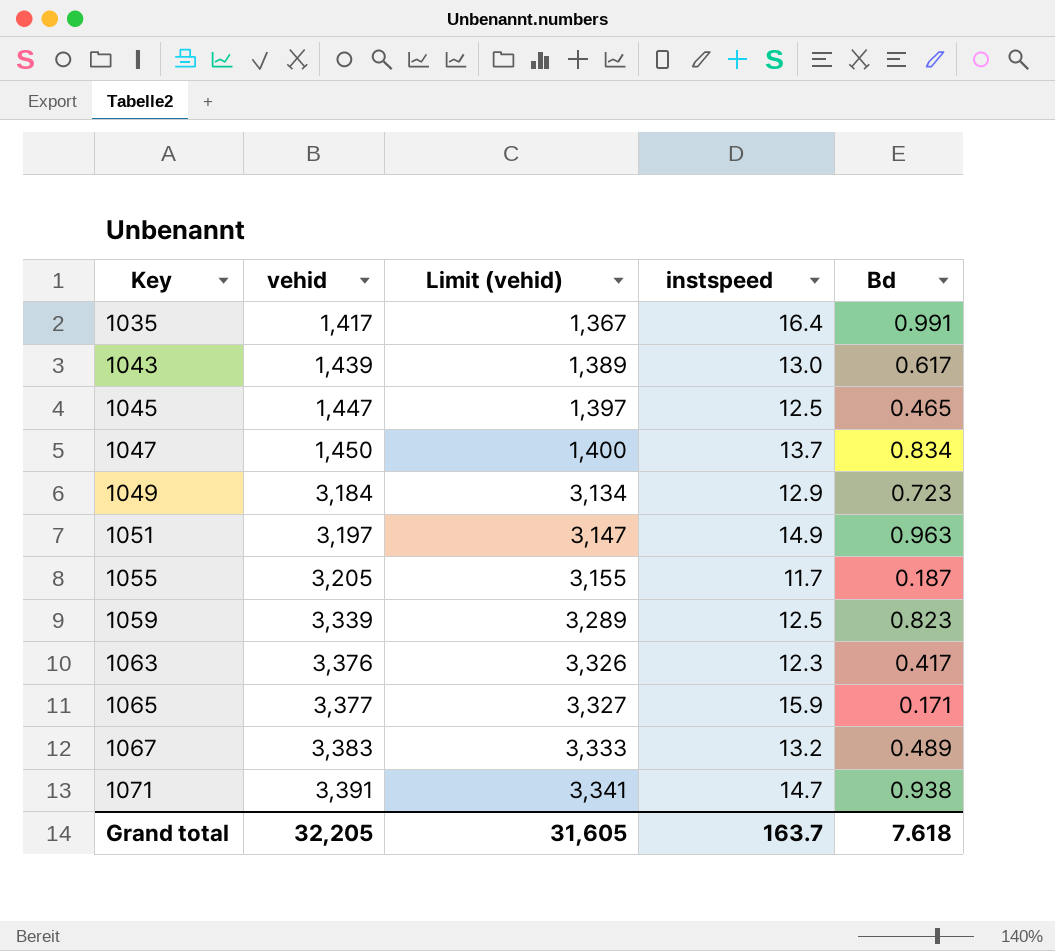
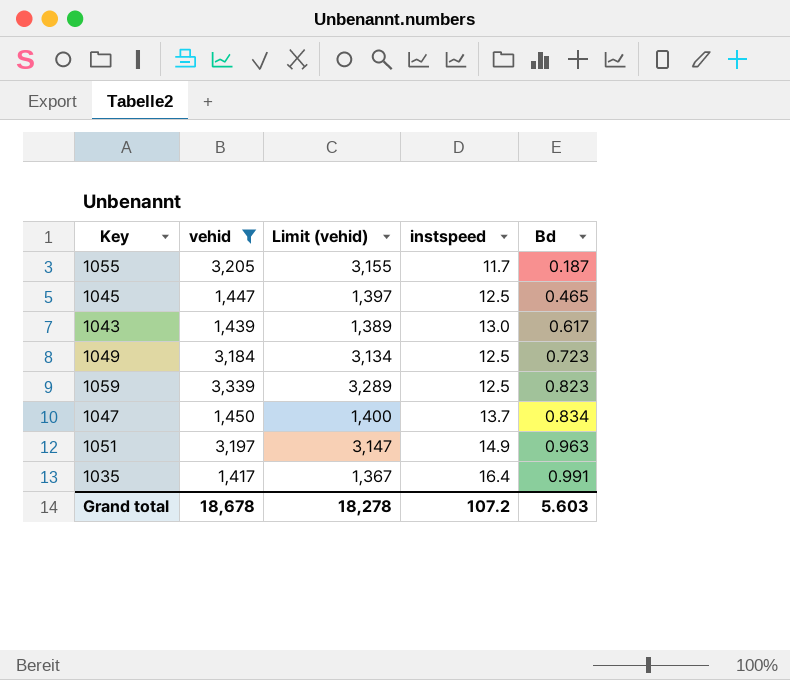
filter: none -> vehid <= 3,339
row order: Key ascending -> Bd ascending
1049 | instspeed: 12.9 -> 12.5
Grand total | vehid: 32,205 -> 18,678
Grand total | Limit (vehid): 31,605 -> 18,278
Grand total | instspeed: 163.7 -> 107.2
Grand total | Bd: 7.618 -> 5.603

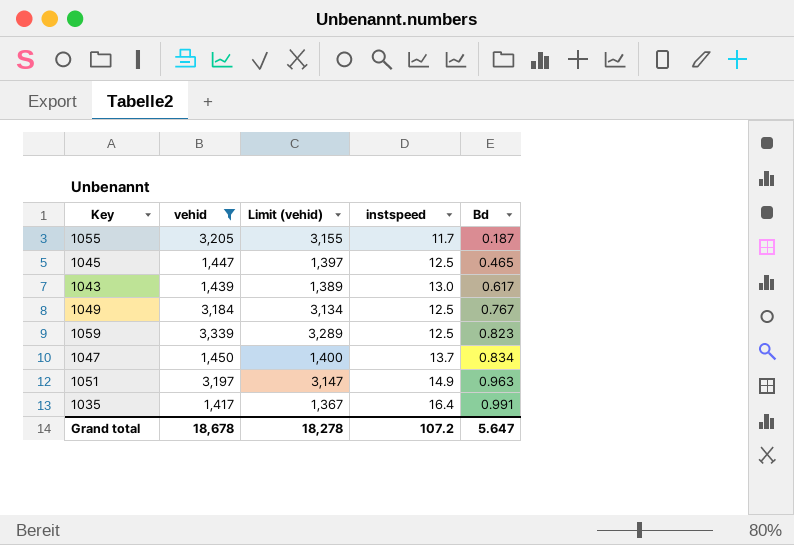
1049 | Bd: 0.723 -> 0.767
Grand total | Bd: 5.603 -> 5.647

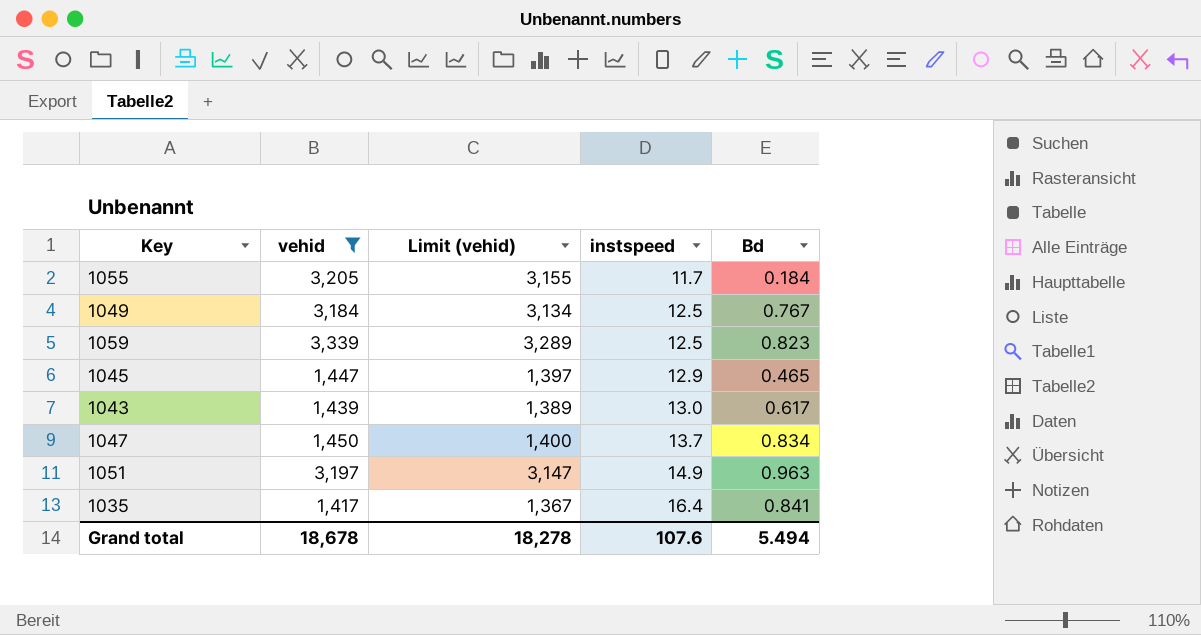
row order: Bd ascending -> instspeed ascending
1055 | Bd: 0.187 -> 0.184
1045 | instspeed: 12.5 -> 12.9
1035 | Bd: 0.991 -> 0.841
Grand total | instspeed: 107.2 -> 107.6
Grand total | Bd: 5.647 -> 5.494

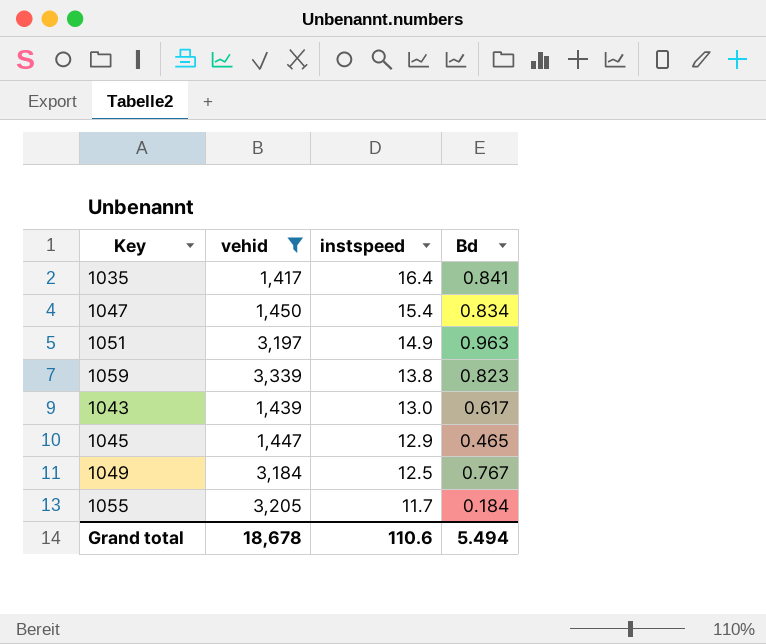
row order: instspeed ascending -> instspeed descending
column Limit (vehid) | formula: [vehid] - 50 -> none
1047 | instspeed: 13.7 -> 15.4
1059 | instspeed: 12.5 -> 13.8
Grand total | instspeed: 107.6 -> 110.6

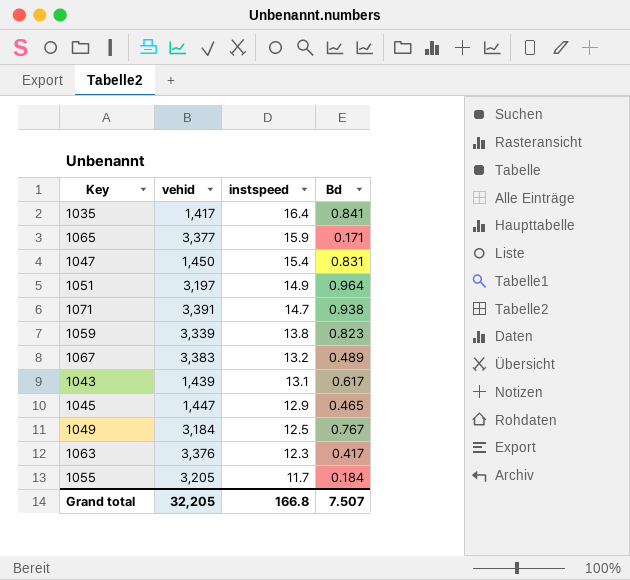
filter: vehid <= 3,339 -> none
1047 | Bd: 0.834 -> 0.831
1051 | Bd: 0.963 -> 0.964
1043 | instspeed: 13.0 -> 13.1
Grand total | vehid: 18,678 -> 32,205
Grand total | instspeed: 110.6 -> 166.8
Grand total | Bd: 5.494 -> 7.507

